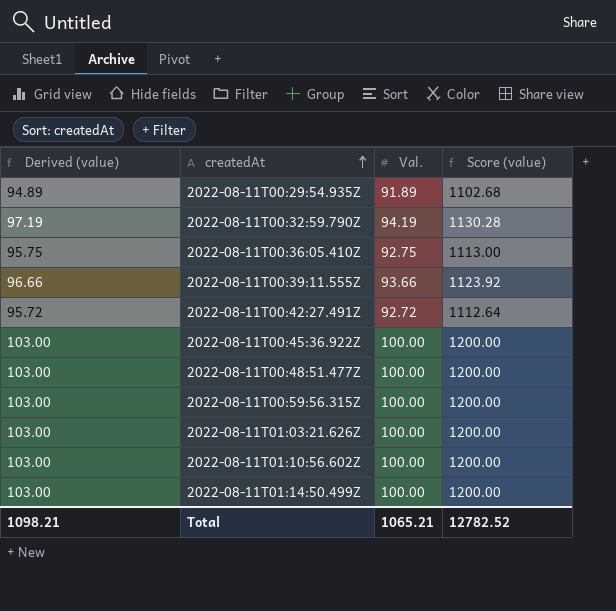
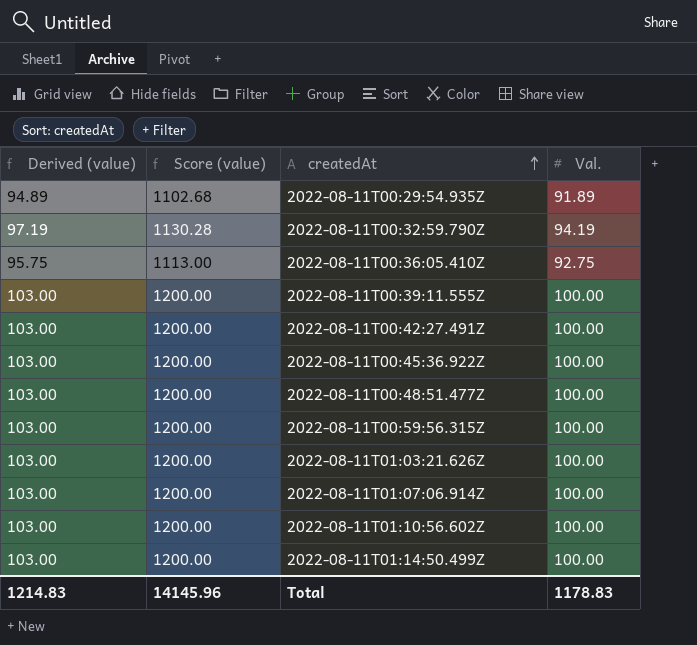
column Score (value) | position: 4 -> 2
2022-08-11T00:39:11.555Z | Derived (value): 96.66 -> 103.00
2022-08-11T00:39:11.555Z | Score (value): 1123.92 -> 1200.00
2022-08-11T00:39:11.555Z | Val.: 93.66 -> 100.00
2022-08-11T00:42:27.491Z | Derived (value): 95.72 -> 103.00
2022-08-11T00:42:27.491Z | Score (value): 1112.64 -> 1200.00
2022-08-11T00:42:27.491Z | Val.: 92.72 -> 100.00
row 2022-08-11T01:07:06.914Z: none -> 103.00 | 1200.00 | 100.00
Total | Derived (value): 1098.21 -> 1214.83
Total | Score (value): 12782.52 -> 14145.96
Total | Val.: 1065.21 -> 1178.83

